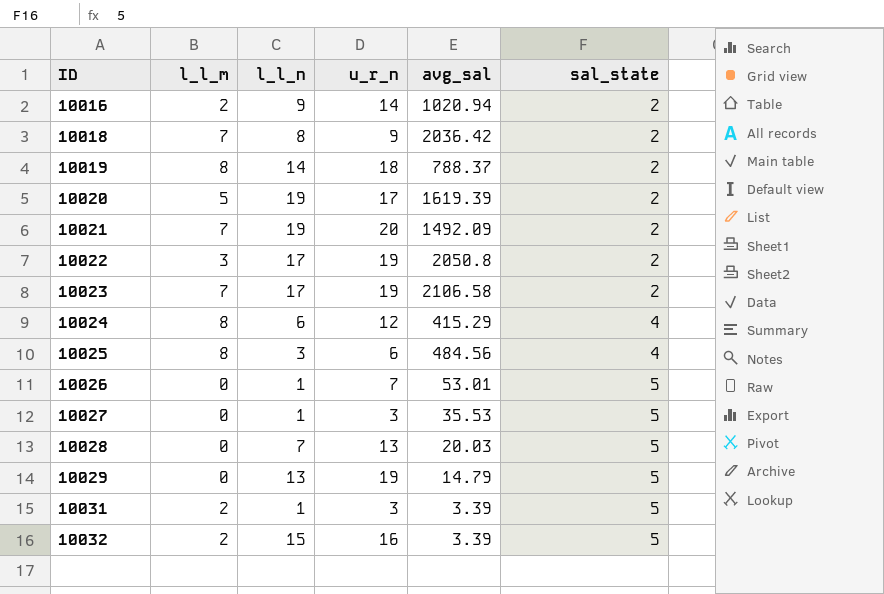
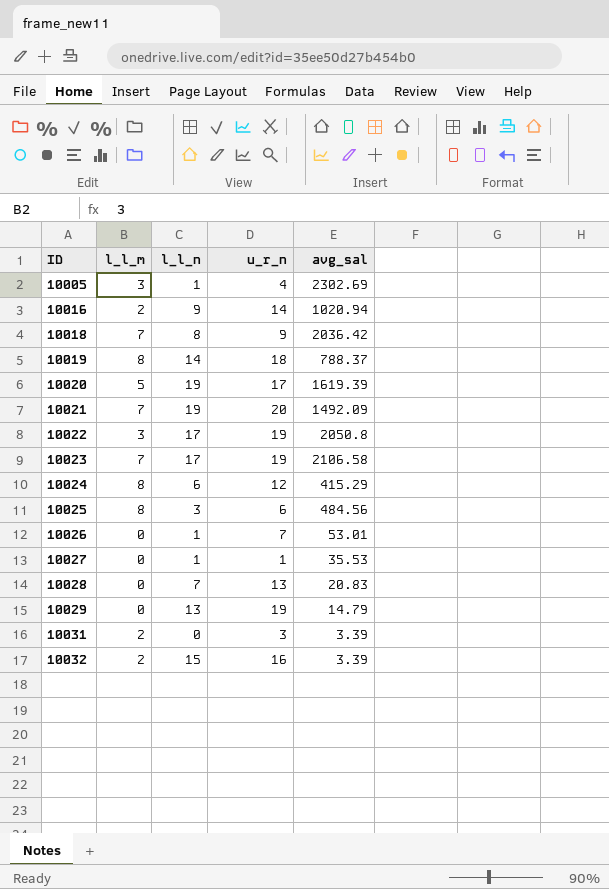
column sal_state | position: 6 -> none
row 10005: none -> 3 | 1 | 4 | 2302.69
10027 | u_r_n: 3 -> 1
10028 | avg_sal: 20.03 -> 20.83
10031 | l_l_n: 1 -> 0

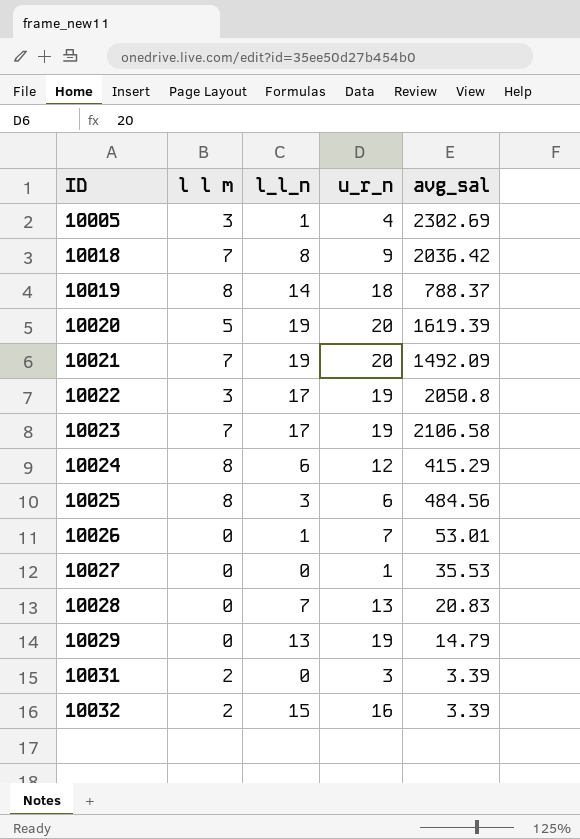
column name: l_l_m -> l l m
row 10016: 2 | 9 | 14 | 1020.94 -> none
10020 | u_r_n: 17 -> 20
10027 | l_l_n: 1 -> 0

